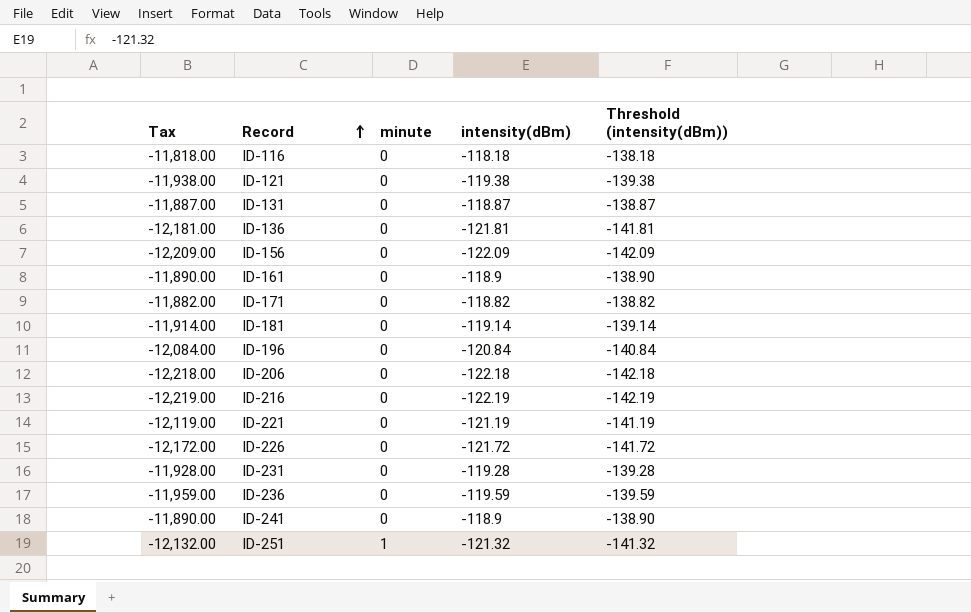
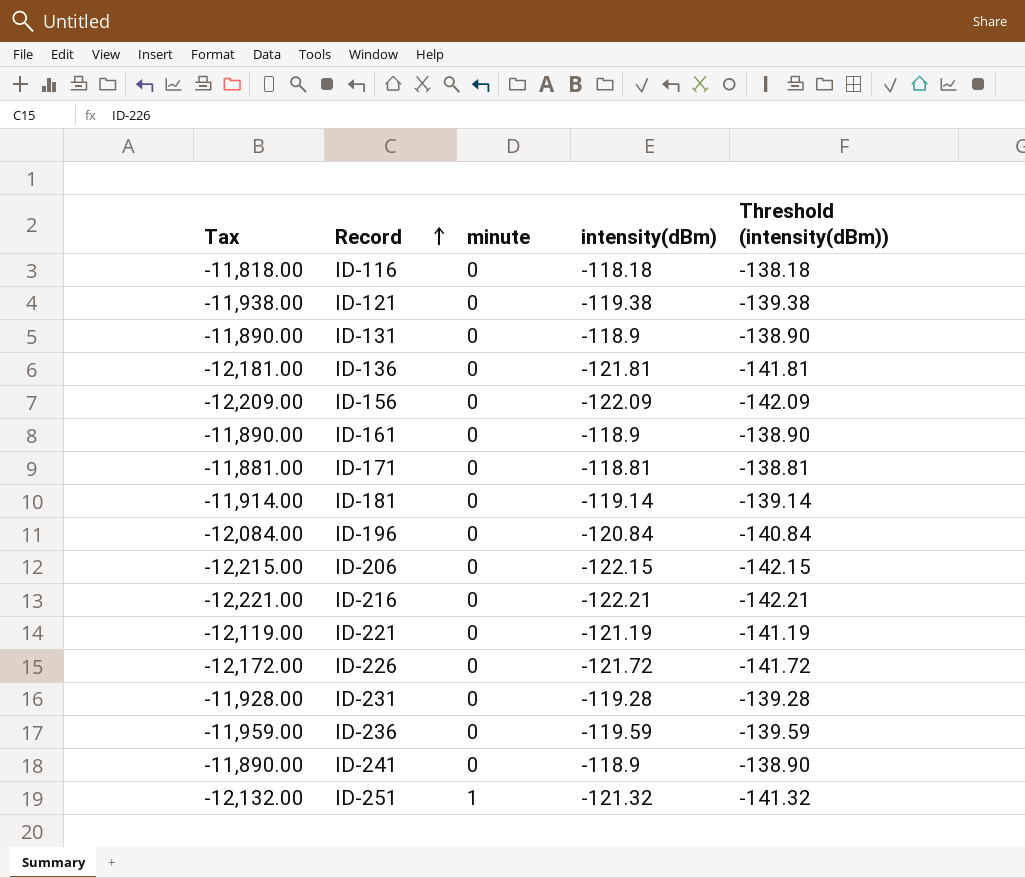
ID-131 | Tax: -11,887.00 -> -11,890.00
ID-131 | intensity(dBm): -118.87 -> -118.9
ID-131 | Threshold (intensity(dBm)): -138.87 -> -138.90
ID-171 | Tax: -11,882.00 -> -11,881.00
ID-171 | intensity(dBm): -118.82 -> -118.81
ID-171 | Threshold (intensity(dBm)): -138.82 -> -138.81
ID-206 | Tax: -12,218.00 -> -12,215.00
ID-206 | intensity(dBm): -122.18 -> -122.15
ID-206 | Threshold (intensity(dBm)): -142.18 -> -142.15
ID-216 | Tax: -12,219.00 -> -12,221.00
ID-216 | intensity(dBm): -122.19 -> -122.21
ID-216 | Threshold (intensity(dBm)): -142.19 -> -142.21

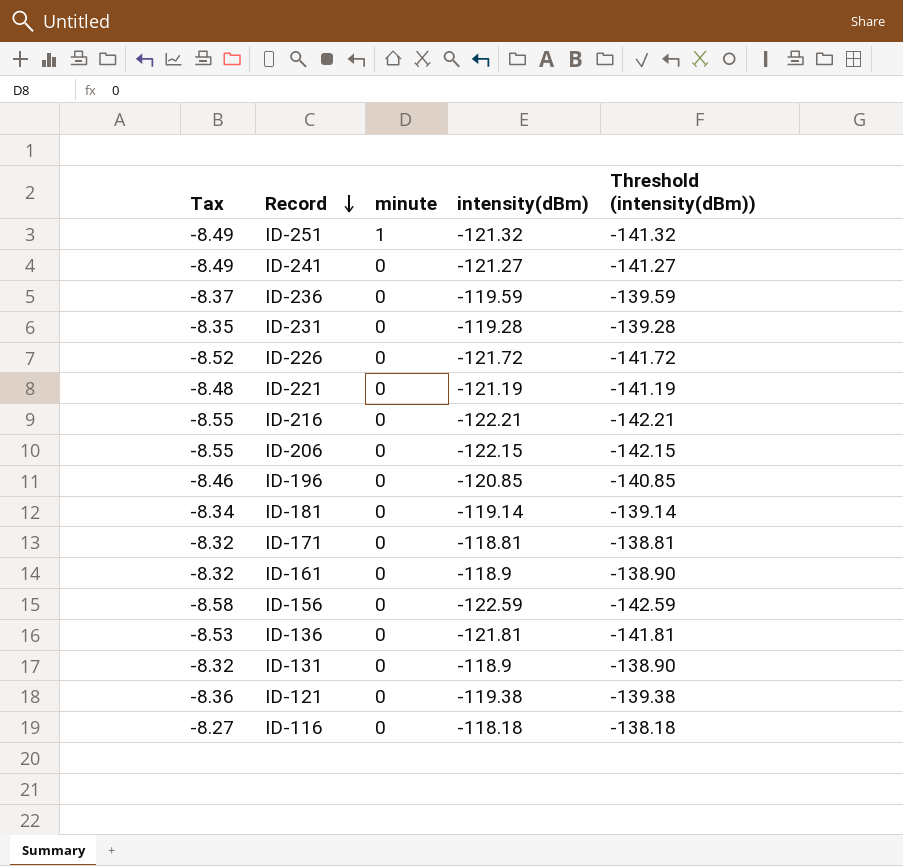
row order: Record ascending -> Record descending
column Tax | formula: [intensity(dBm)] * 100 -> [intensity(dBm)] * 0.07
ID-241 | intensity(dBm): -118.9 -> -121.27
ID-241 | Threshold (intensity(dBm)): -138.90 -> -141.27
ID-196 | intensity(dBm): -120.84 -> -120.85
ID-196 | Threshold (intensity(dBm)): -140.84 -> -140.85
ID-156 | intensity(dBm): -122.09 -> -122.59
ID-156 | Threshold (intensity(dBm)): -142.09 -> -142.59

